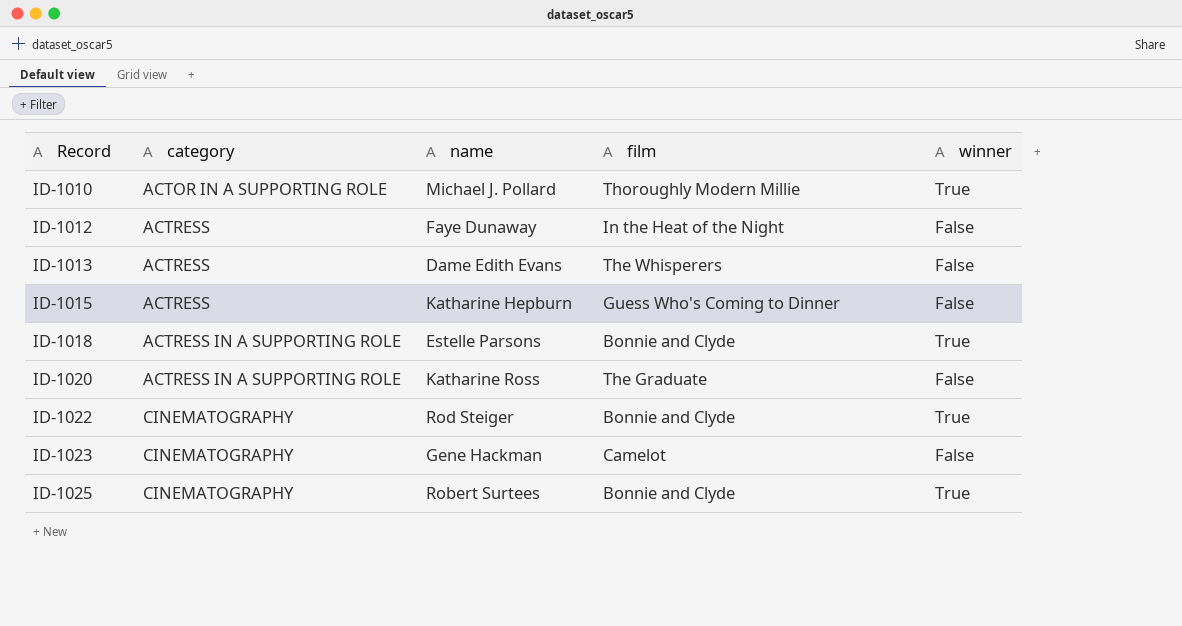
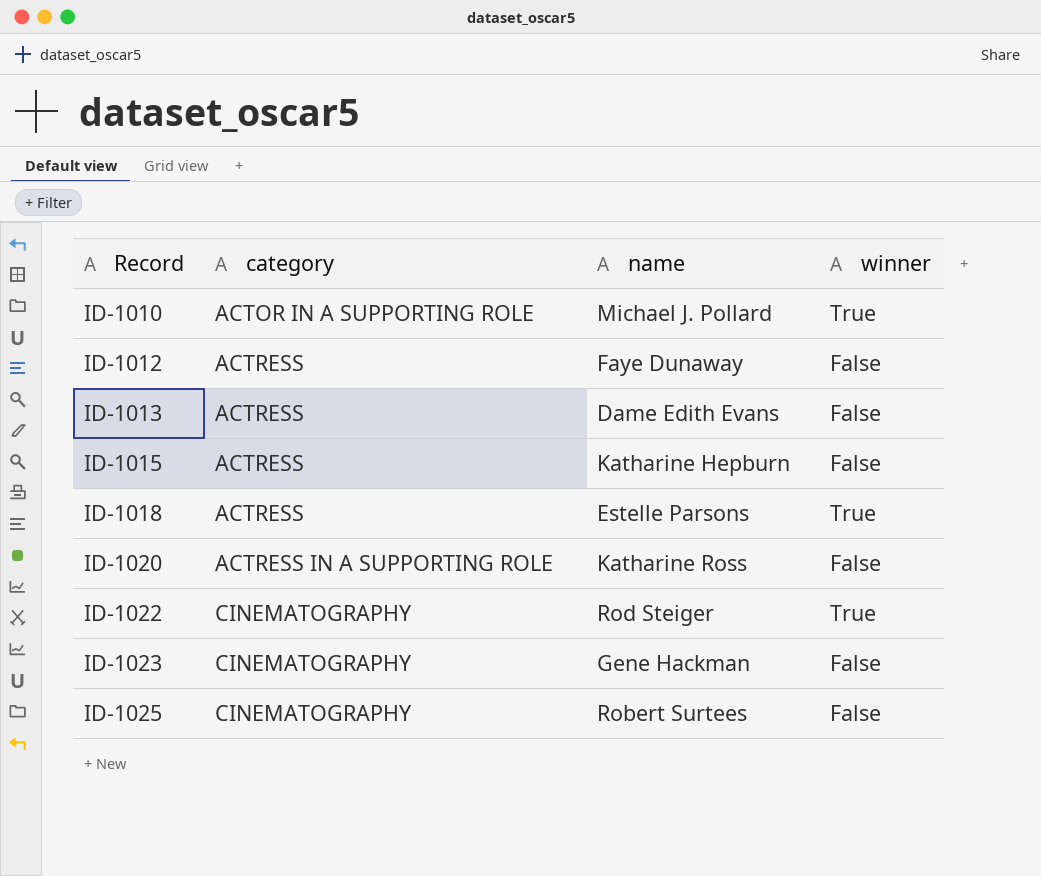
column film | position: 4 -> none
ID-1018 | category: ACTRESS IN A SUPPORTING ROLE -> ACTRESS
ID-1025 | winner: True -> False

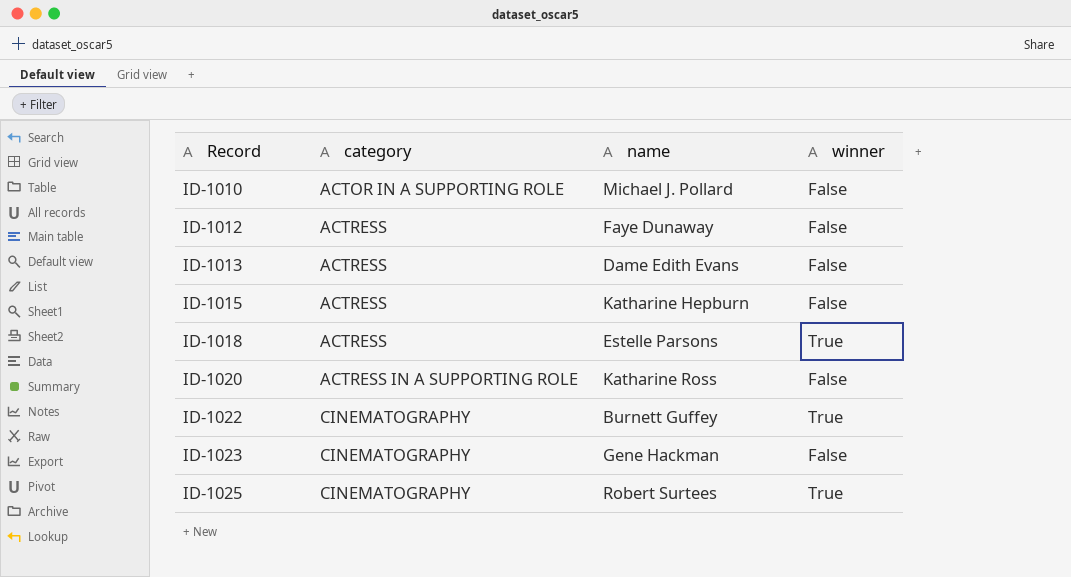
ID-1010 | winner: True -> False
ID-1022 | name: Rod Steiger -> Burnett Guffey
ID-1025 | winner: False -> True

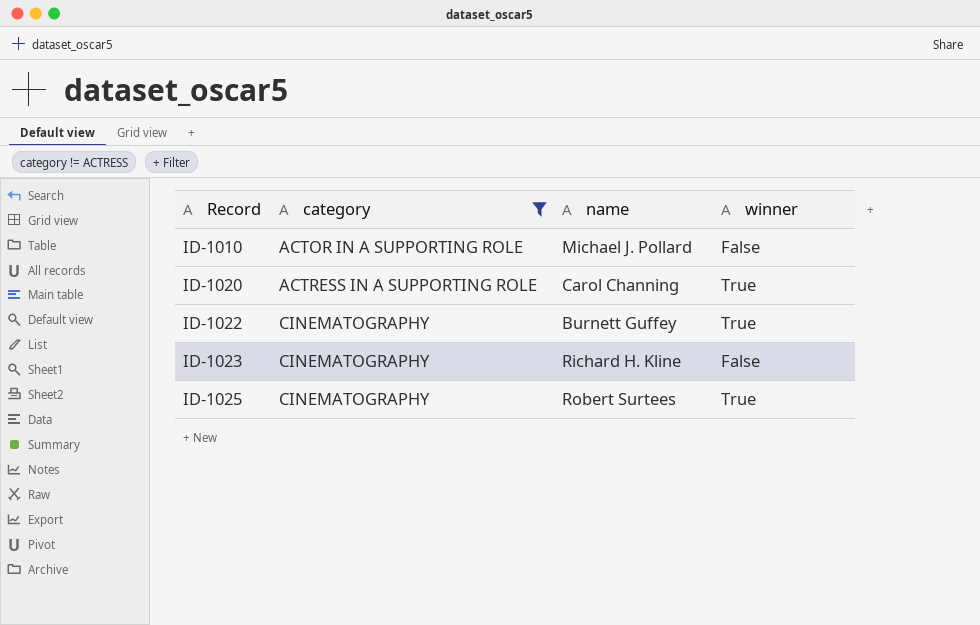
filter: none -> category != ACTRESS
ID-1020 | name: Katharine Ross -> Carol Channing
ID-1020 | winner: False -> True
ID-1023 | name: Gene Hackman -> Richard H. Kline

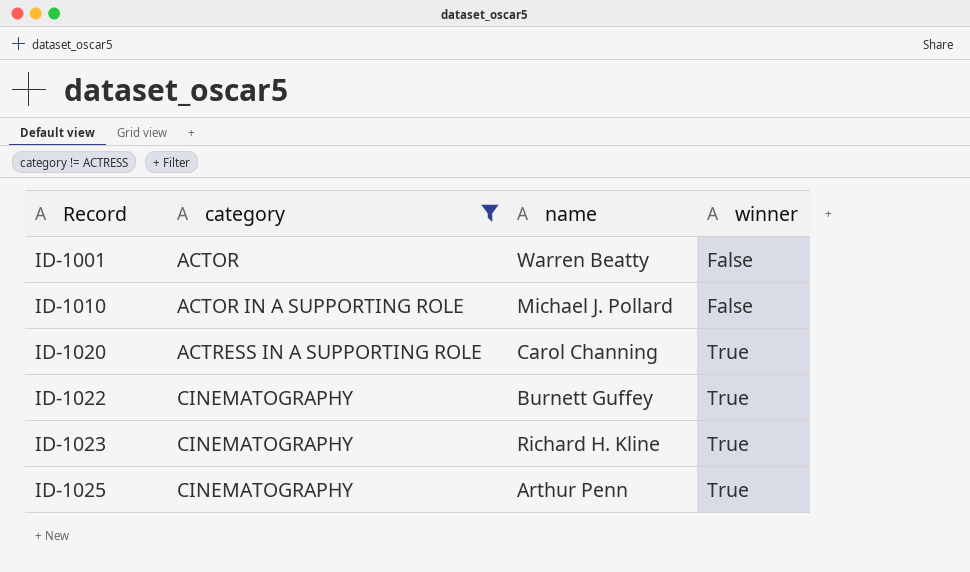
row ID-1001: none -> ACTOR | Warren Beatty | False
ID-1023 | winner: False -> True
ID-1025 | name: Robert Surtees -> Arthur Penn

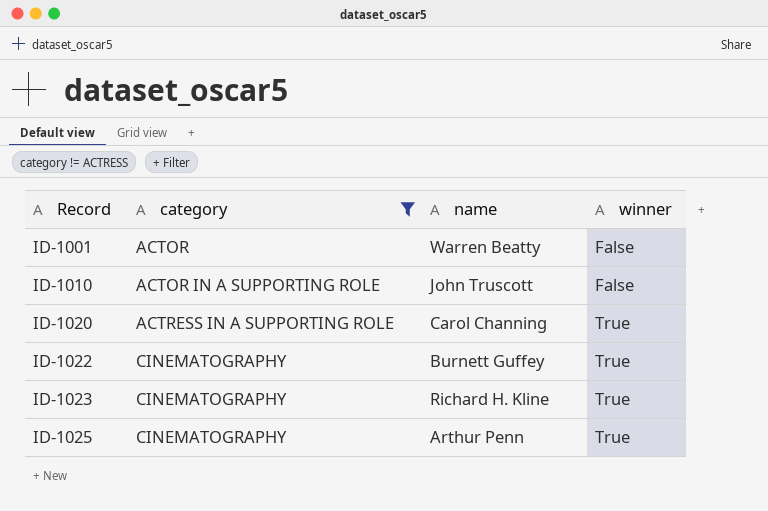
ID-1010 | name: Michael J. Pollard -> John Truscott

